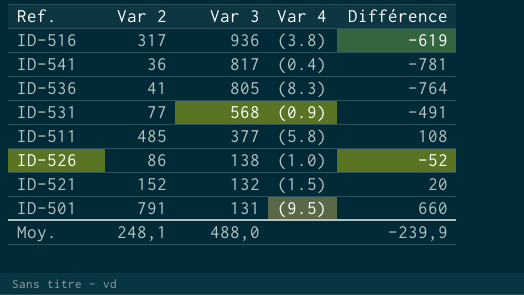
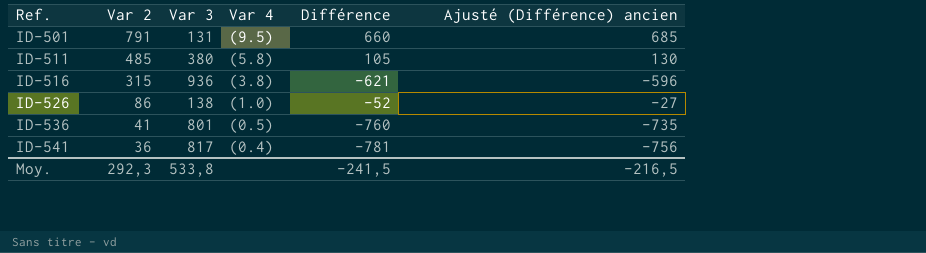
row order: Var 3 descending -> Ref. ascending
column Ajusté (Différence) ancien | formula: none -> [Différence] + 25
row ID-531: 77 | 568 | (0.9) | -491 -> none
row ID-521: 152 | 132 | (1.5) | 20 -> none
ID-511 | Var 3: 377 -> 380
ID-511 | Différence: 108 -> 105
ID-516 | Var 2: 317 -> 315
ID-516 | Différence: -619 -> -621
ID-536 | Var 3: 805 -> 801
ID-536 | Var 4: (8.3) -> (0.5)
ID-536 | Différence: -764 -> -760
Moy. | Var 2: 248,1 -> 292,3
Moy. | Var 3: 488,0 -> 533,8
Moy. | Différence: -239,9 -> -241,5

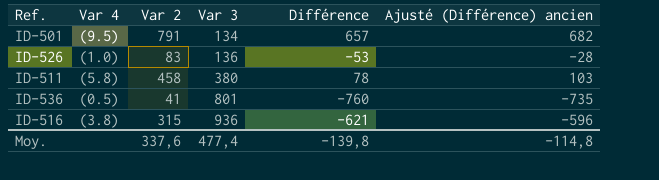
row order: Ref. ascending -> Var 3 ascending
column Var 4 | position: 4 -> 2
row ID-541: 36 | 817 | (0.4) | -781 | -756 -> none
ID-501 | Var 3: 131 -> 134
ID-501 | Différence: 660 -> 657
ID-501 | Ajusté (Différence) ancien: 685 -> 682
ID-526 | Var 2: 86 -> 83
ID-526 | Var 3: 138 -> 136
ID-526 | Différence: -52 -> -53
ID-526 | Ajusté (Différence) ancien: -27 -> -28
ID-511 | Var 2: 485 -> 458
ID-511 | Différence: 105 -> 78
ID-511 | Ajusté (Différence) ancien: 130 -> 103
Moy. | Var 2: 292,3 -> 337,6
Moy. | Var 3: 533,8 -> 477,4
Moy. | Différence: -241,5 -> -139,8
Moy. | Ajusté (Différence) ancien: -216,5 -> -114,8

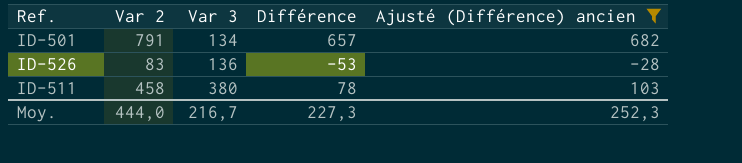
filter: none -> Ajusté (Différence) ancien >= -28
column Var 4 | position: 2 -> none
Moy. | Var 2: 337,6 -> 444,0
Moy. | Var 3: 477,4 -> 216,7
Moy. | Différence: -139,8 -> 227,3
Moy. | Ajusté (Différence) ancien: -114,8 -> 252,3

